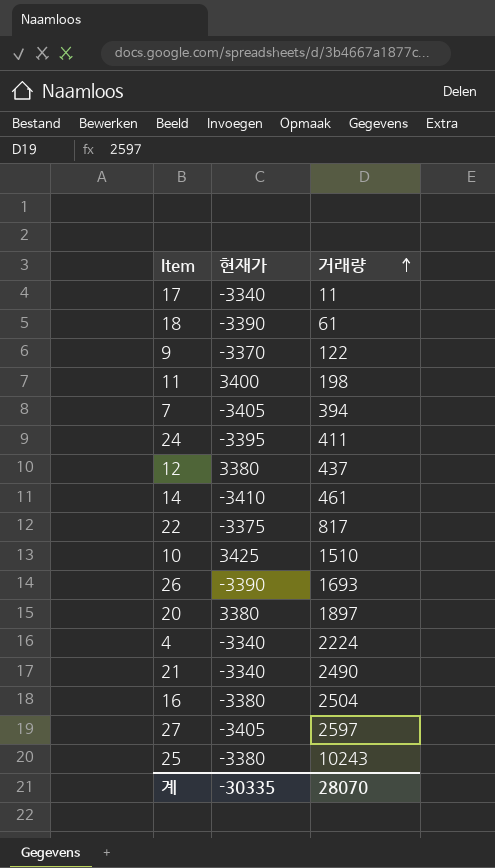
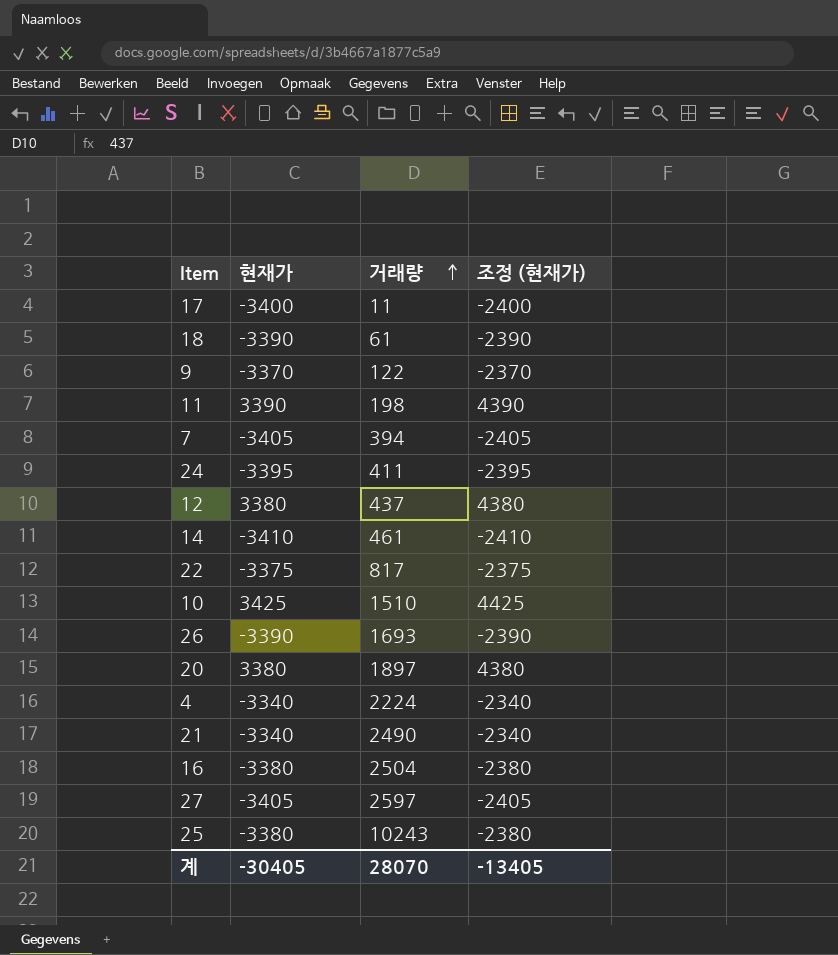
column 조정 (현재가) | formula: none -> [현재가] + 1000
17 | 현재가: -3340 -> -3400
11 | 현재가: 3400 -> 3390
계 | 현재가: -30335 -> -30405

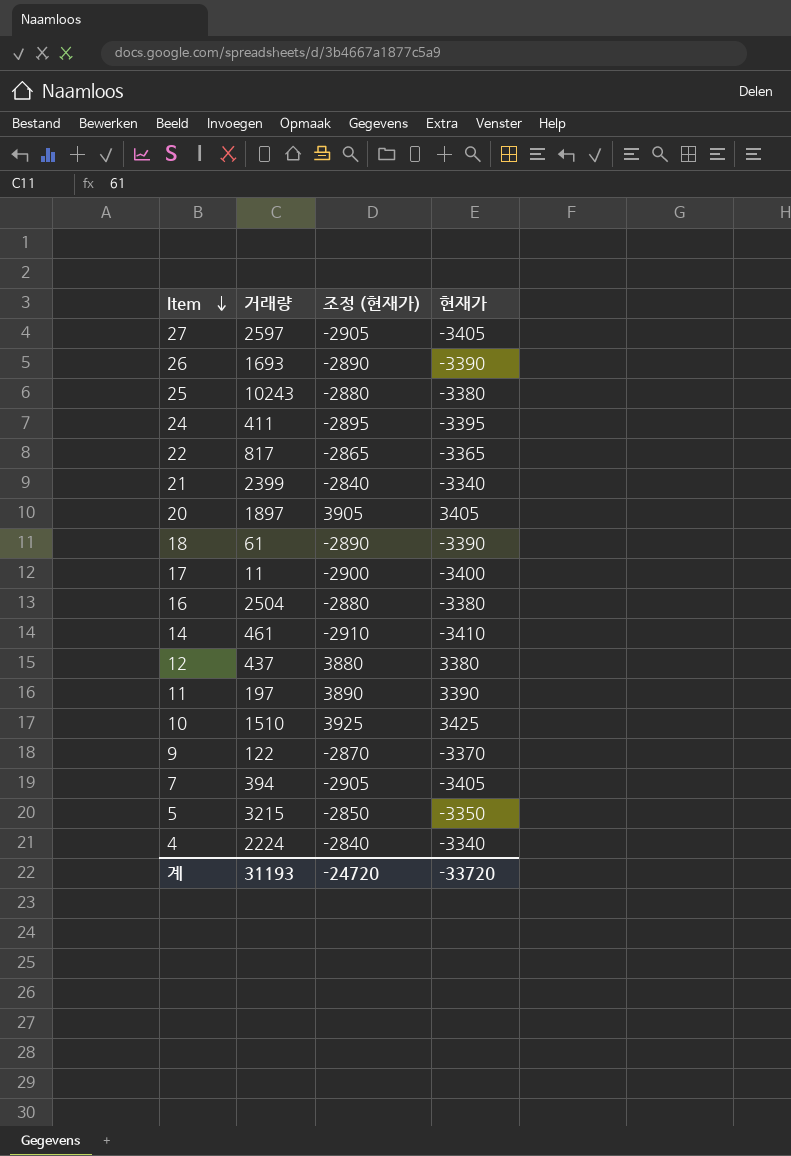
row order: 거래량 ascending -> Item descending
column 조정 (현재가) | formula: [현재가] + 1000 -> [현재가] + 500
column 현재가 | position: 2 -> 4
22 | 현재가: -3375 -> -3365
21 | 거래량: 2490 -> 2399
20 | 현재가: 3380 -> 3405
11 | 거래량: 198 -> 197
row 5: none -> 3215 | -2850 | -3350
계 | 거래량: 28070 -> 31193
계 | 조정 (현재가): -13405 -> -24720
계 | 현재가: -30405 -> -33720

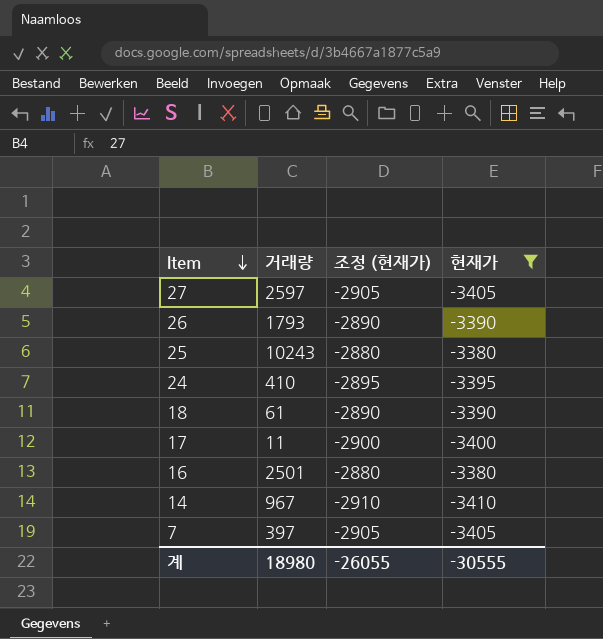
filter: none -> 현재가 <= -3380
26 | 거래량: 1693 -> 1793
24 | 거래량: 411 -> 410
16 | 거래량: 2504 -> 2501
14 | 거래량: 461 -> 967
7 | 거래량: 394 -> 397
계 | 거래량: 31193 -> 18980
계 | 조정 (현재가): -24720 -> -26055
계 | 현재가: -33720 -> -30555

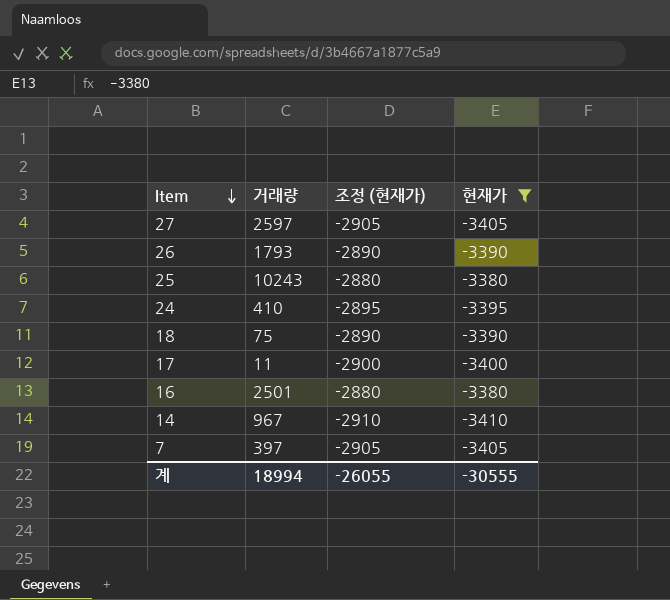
18 | 거래량: 61 -> 75
계 | 거래량: 18980 -> 18994

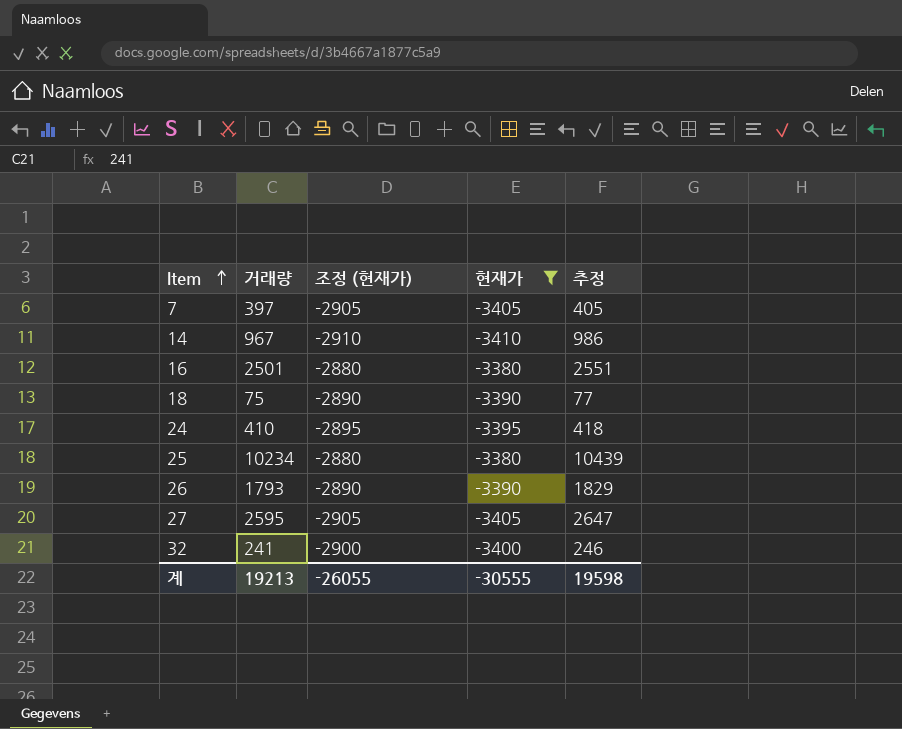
row order: Item descending -> Item ascending
column 추정 | formula: none -> [거래량] * 1.02
row 17: 11 | -2900 | -3400 -> none
25 | 거래량: 10243 -> 10234
27 | 거래량: 2597 -> 2595
row 32: none -> 241 | -2900 | -3400 | 246
계 | 거래량: 18994 -> 19213

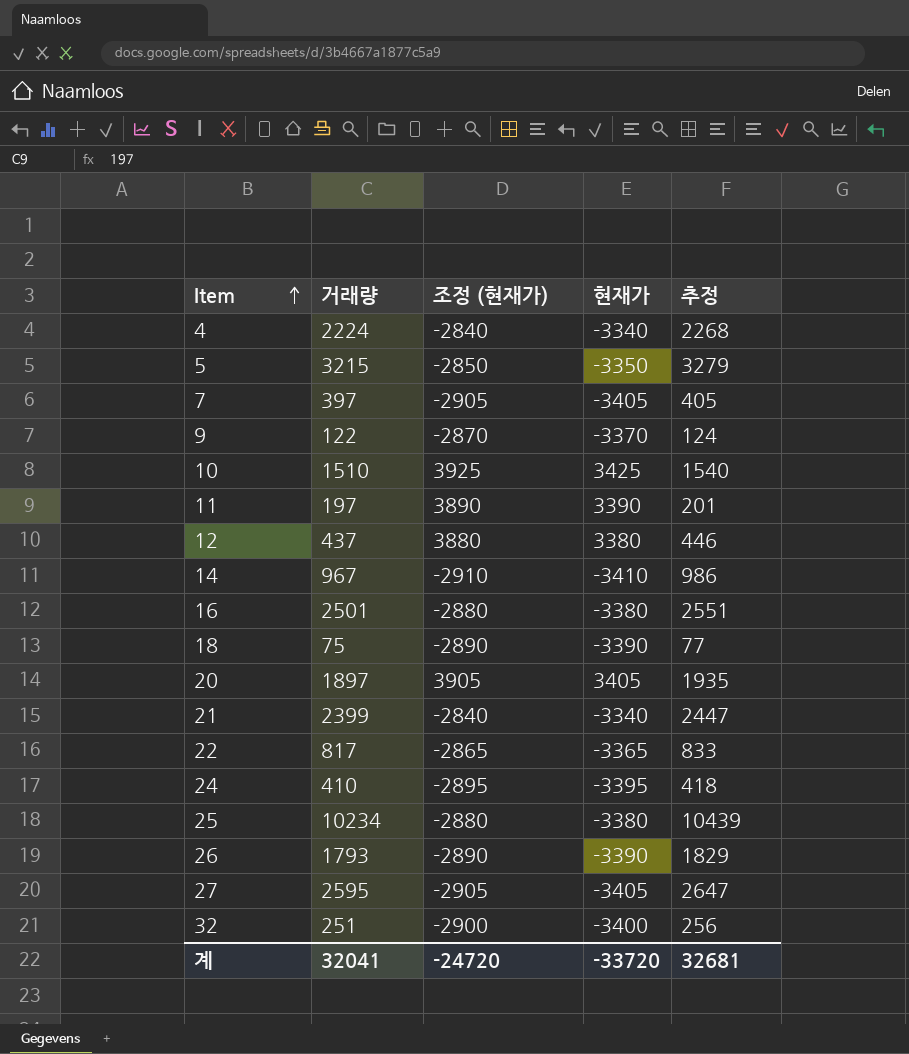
filter: 현재가 <= -3380 -> none
32 | 거래량: 241 -> 251
32 | 추정: 246 -> 256
계 | 거래량: 19213 -> 32041
계 | 조정 (현재가): -26055 -> -24720
계 | 현재가: -30555 -> -33720
계 | 추정: 19598 -> 32681

